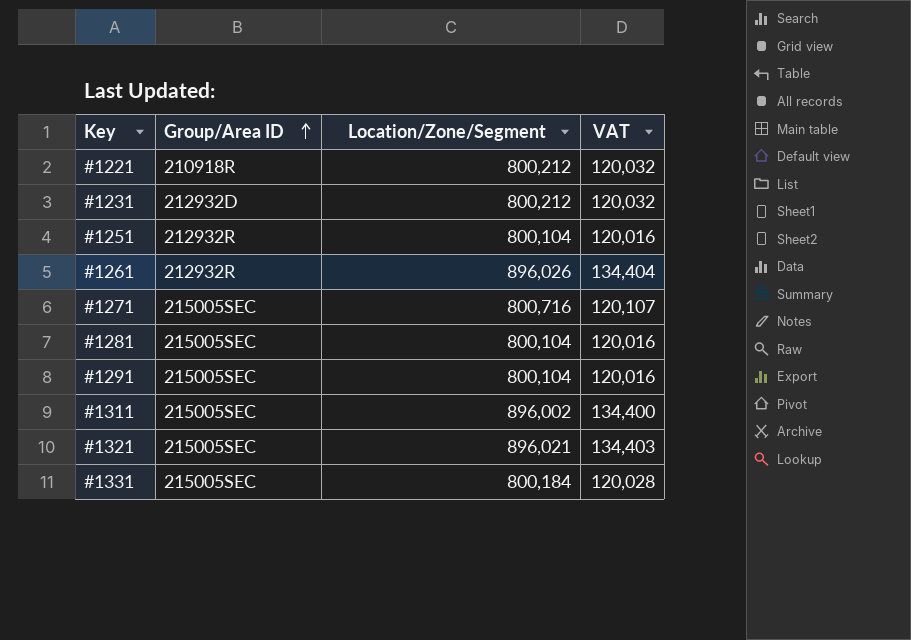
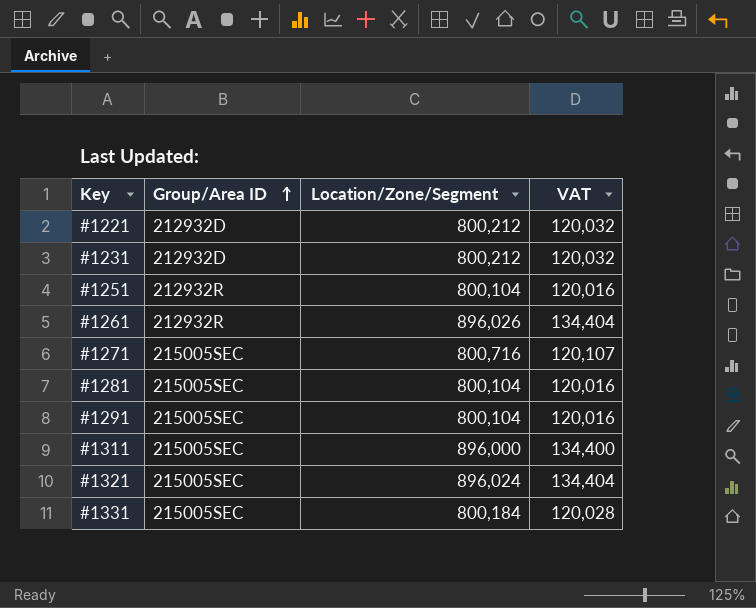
#1221 | Group/Area ID: 210918R -> 212932D
#1311 | Location/Zone/Segment: 896,002 -> 896,000
#1321 | Location/Zone/Segment: 896,021 -> 896,024
#1321 | VAT: 134,403 -> 134,404

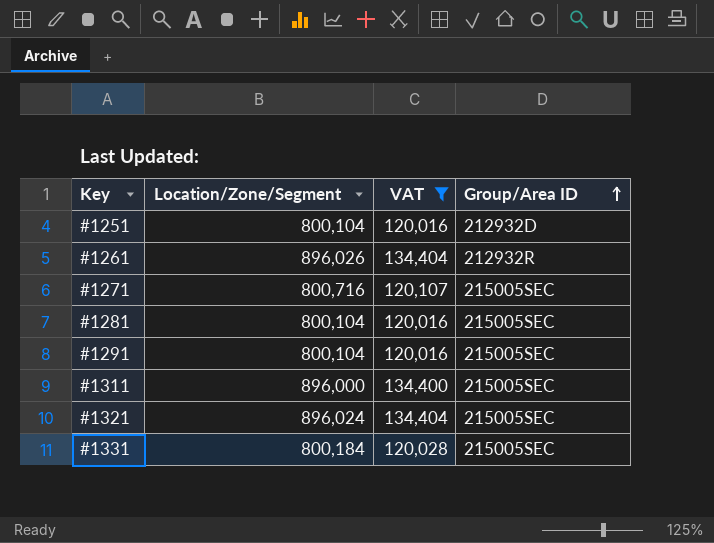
filter: none -> VAT != 120,032
column Group/Area ID | position: 2 -> 4
#1251 | Group/Area ID: 212932R -> 212932D

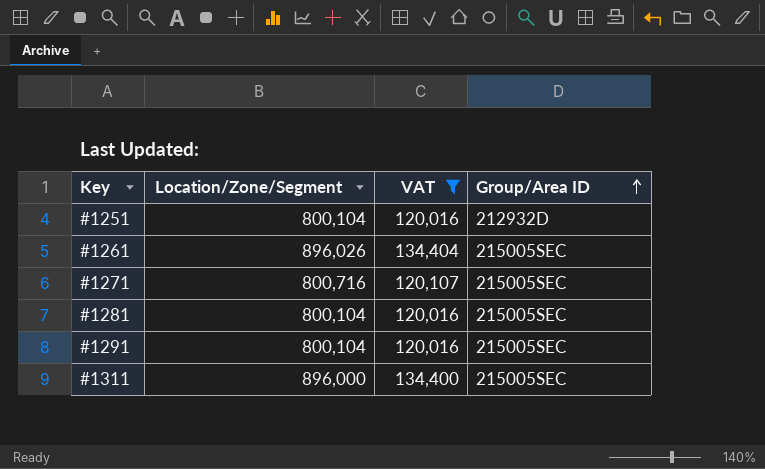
row #1321: 896,024 | 134,404 | 215005SEC -> none
row #1331: 800,184 | 120,028 | 215005SEC -> none
#1261 | Group/Area ID: 212932R -> 215005SEC

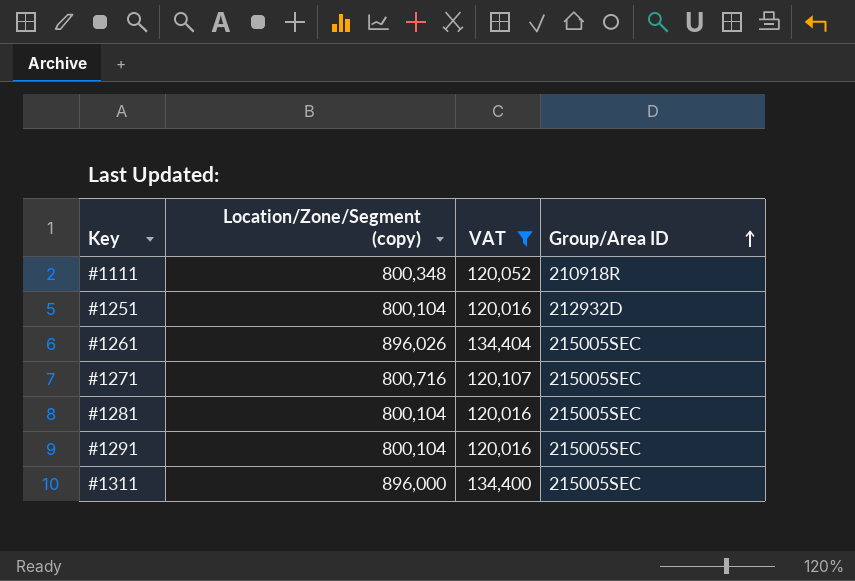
column name: Location/Zone/Segment -> Location/Zone/Segment (copy)
row #1111: none -> 800,348 | 120,052 | 210918R

